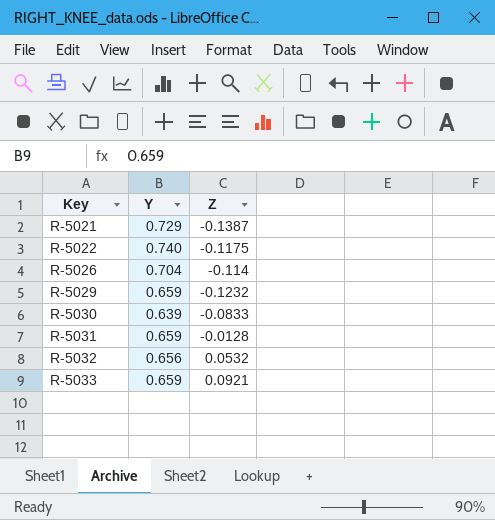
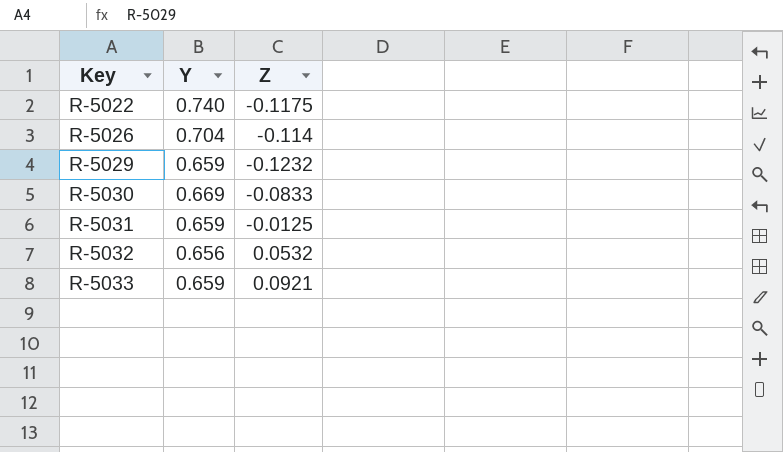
row R-5021: 0.729 | -0.1387 -> none
R-5030 | Y: 0.639 -> 0.669
R-5031 | Z: -0.0128 -> -0.0125

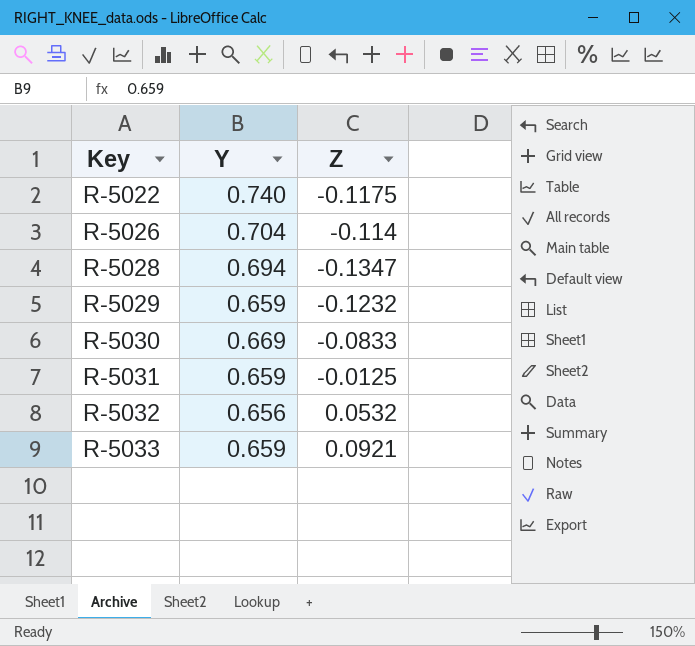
row R-5028: none -> 0.694 | -0.1347

